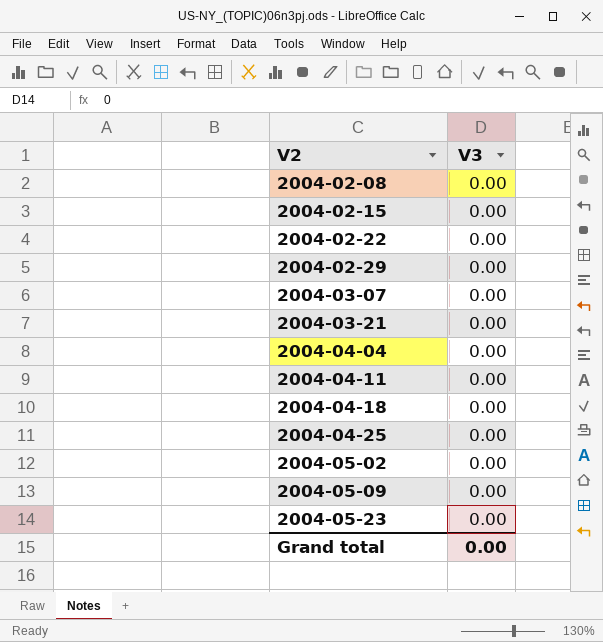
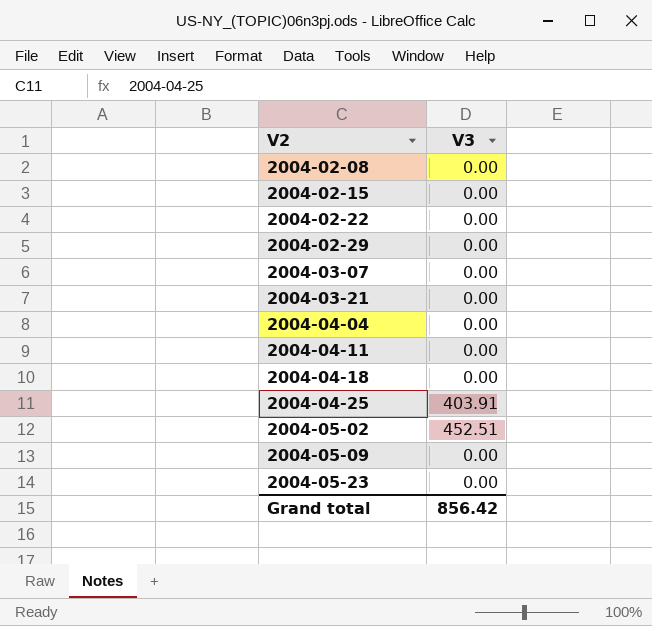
2004-04-25 | V3: 0.00 -> 403.91
2004-05-02 | V3: 0.00 -> 452.51
Grand total | V3: 0.00 -> 856.42

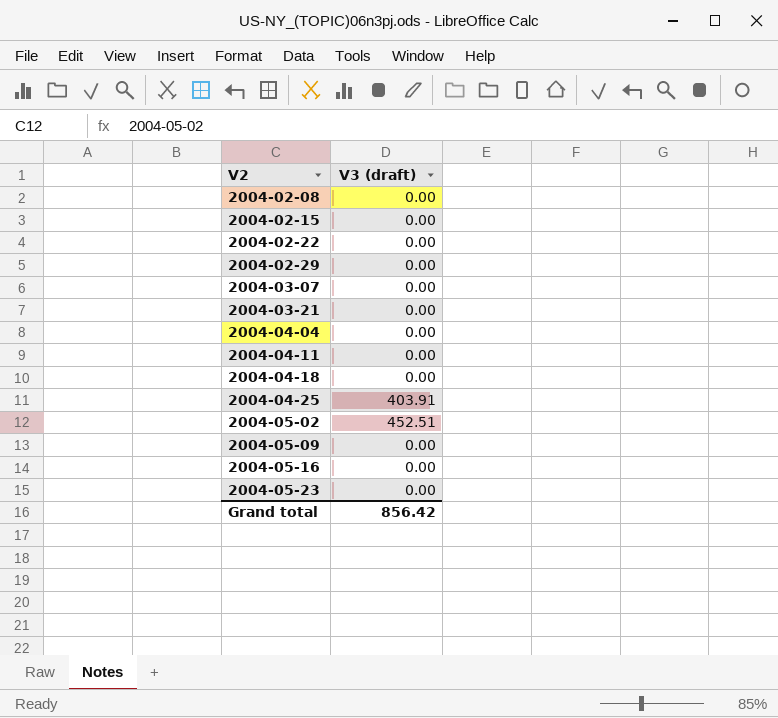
column name: V3 -> V3 (draft)
row 2004-05-16: none -> 0.00

